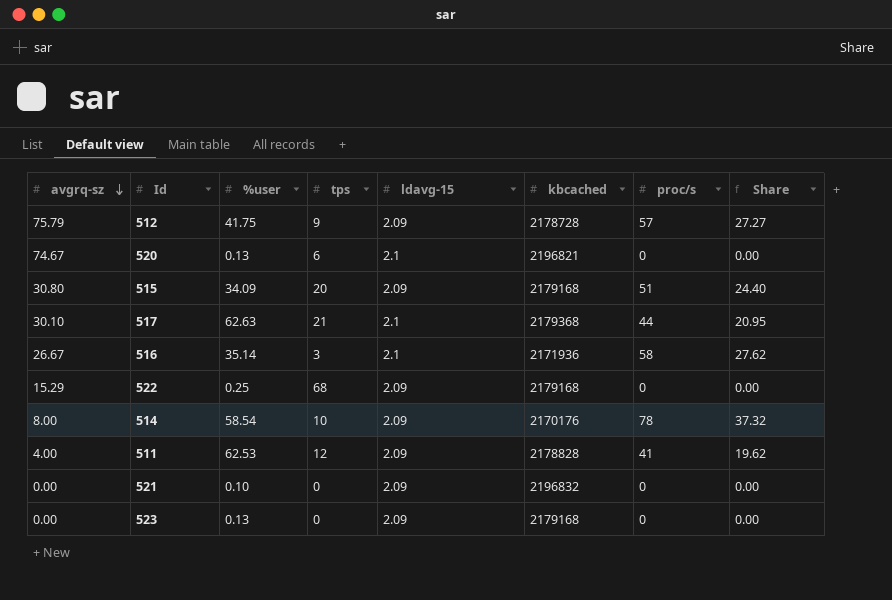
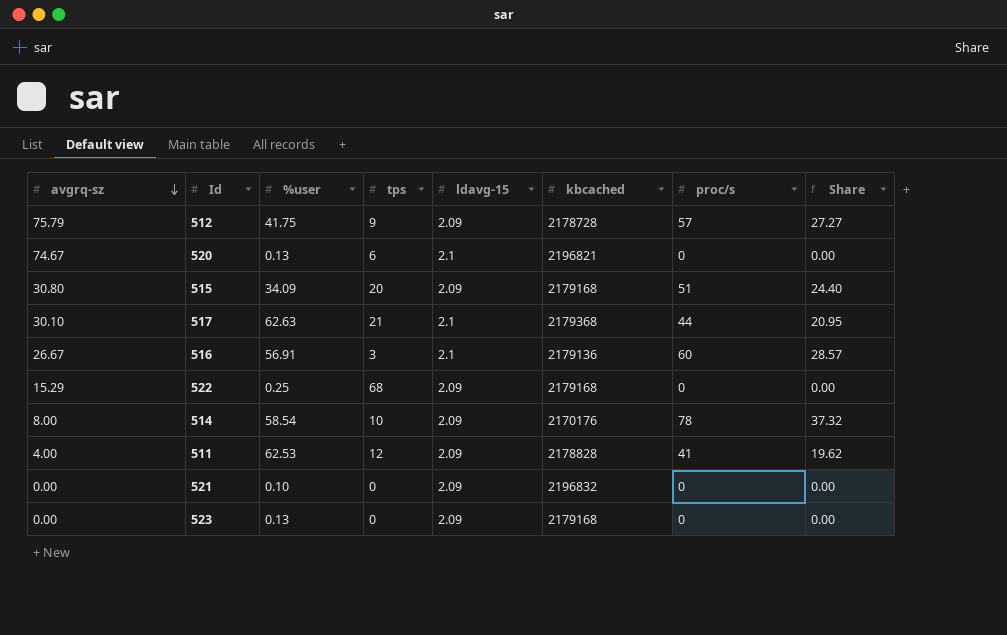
516 | %user: 35.14 -> 56.91
516 | kbcached: 2171936 -> 2179136
516 | proc/s: 58 -> 60
516 | Share: 27.62 -> 28.57

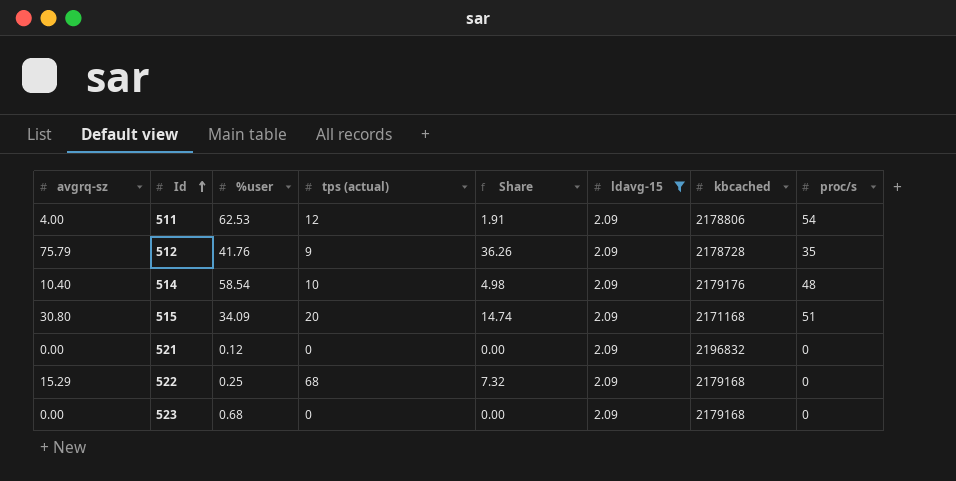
filter: none -> ldavg-15 = 2.09
row order: avgrq-sz descending -> Id ascending
column name: tps -> tps (actual)
column Share | formula: [proc/s] / [ldavg-15] -> [avgrq-sz] / [ldavg-15]
column Share | position: 8 -> 5
511 | kbcached: 2178828 -> 2178806
511 | proc/s: 41 -> 54
512 | %user: 41.75 -> 41.76
512 | proc/s: 57 -> 35
514 | avgrq-sz: 8.00 -> 10.40
514 | kbcached: 2170176 -> 2179176
514 | proc/s: 78 -> 48
515 | kbcached: 2179168 -> 2171168
521 | %user: 0.10 -> 0.12
523 | %user: 0.13 -> 0.68

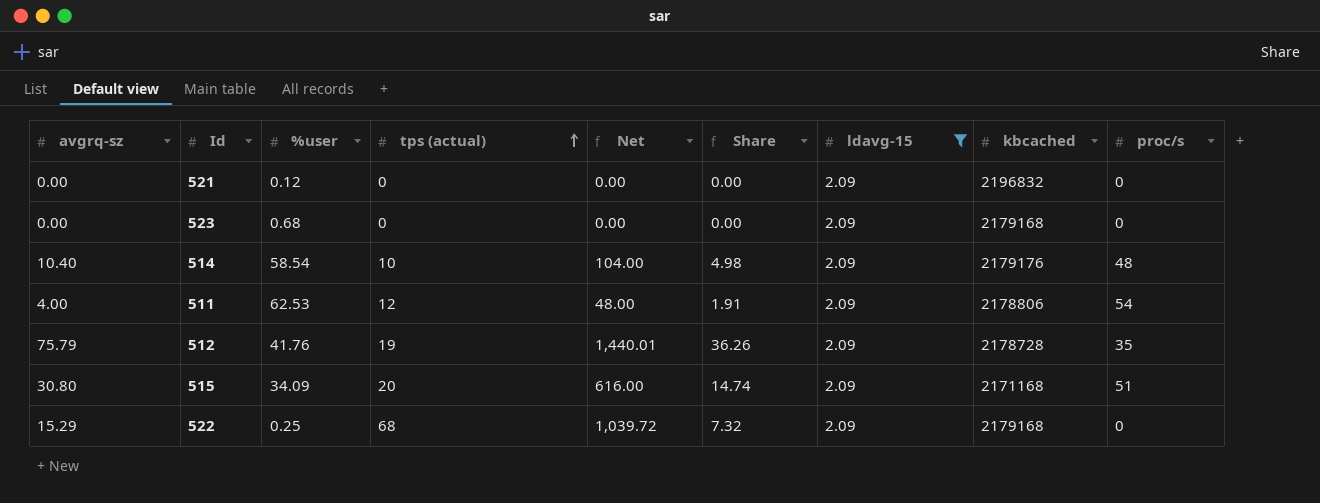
row order: Id ascending -> tps (actual) ascending
column Net | formula: none -> [avgrq-sz] * [tps (actual)]
512 | tps (actual): 9 -> 19

